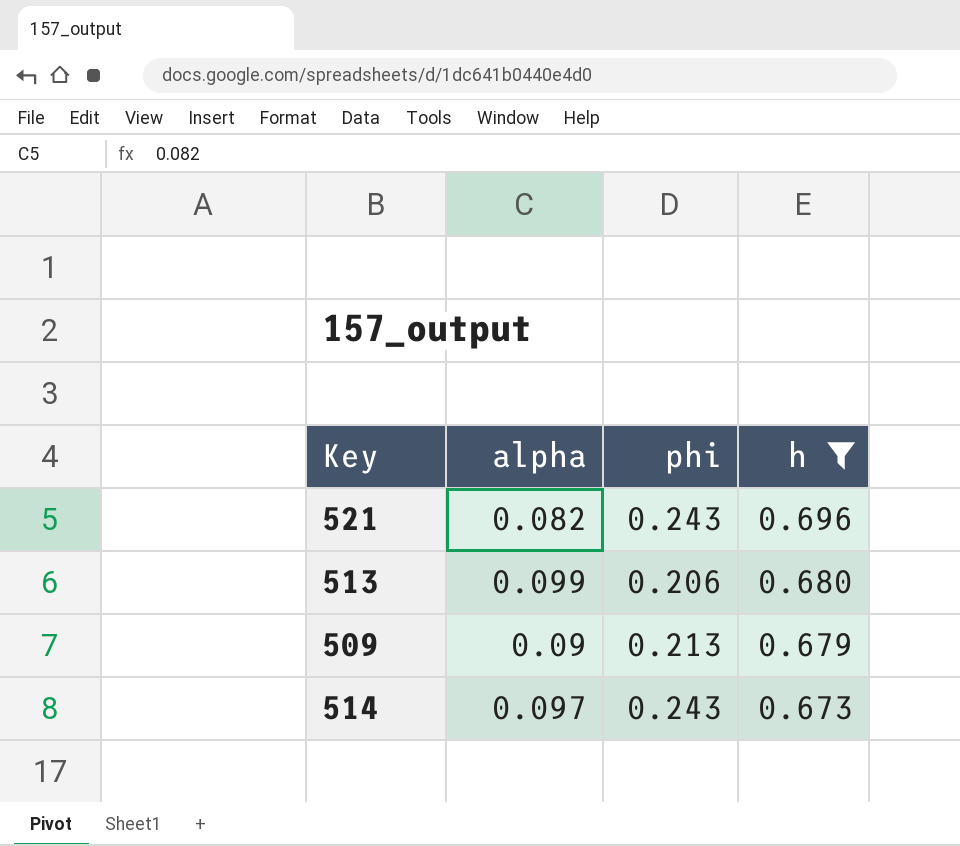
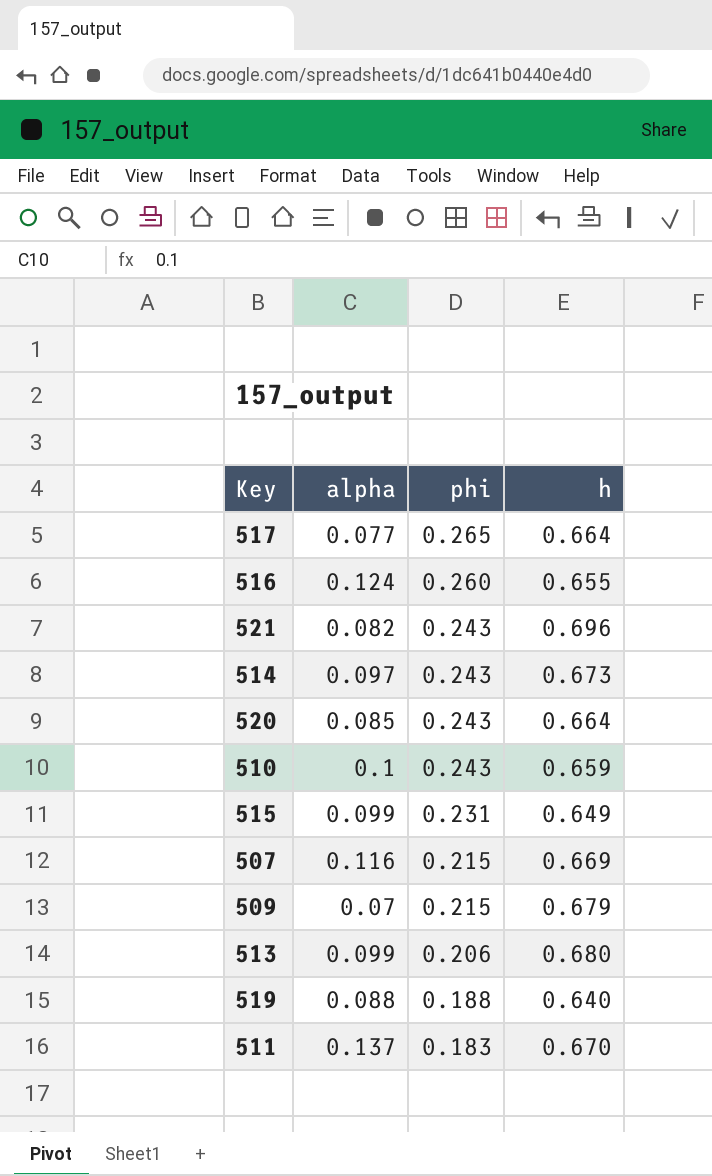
filter: h >= 0.673 -> none
row order: h descending -> phi descending
509 | alpha: 0.09 -> 0.07
509 | phi: 0.213 -> 0.215

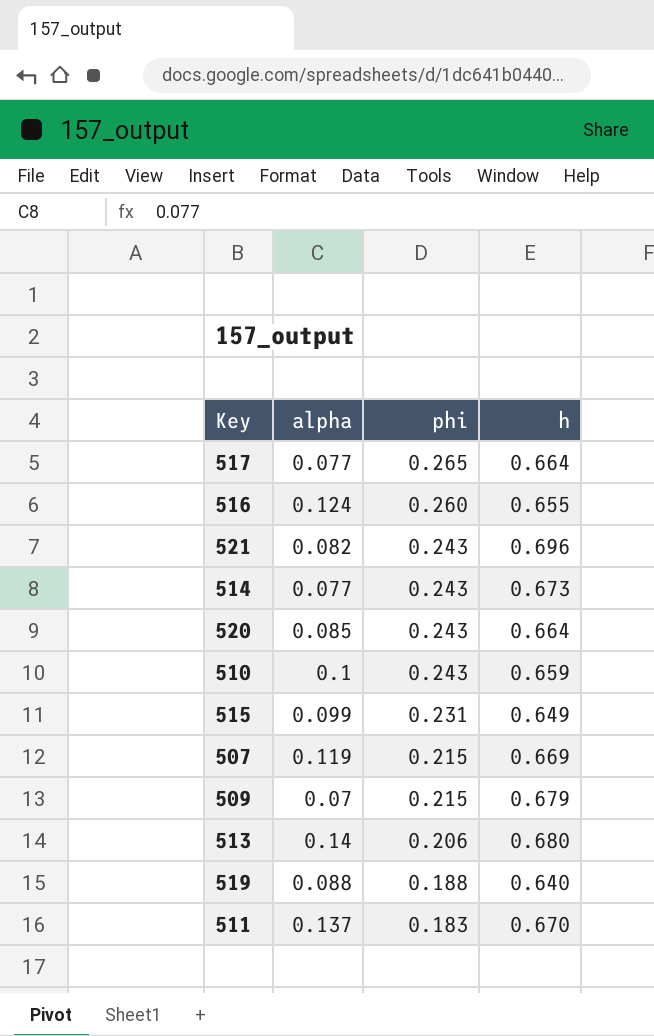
514 | alpha: 0.097 -> 0.077
507 | alpha: 0.116 -> 0.119
513 | alpha: 0.099 -> 0.14

